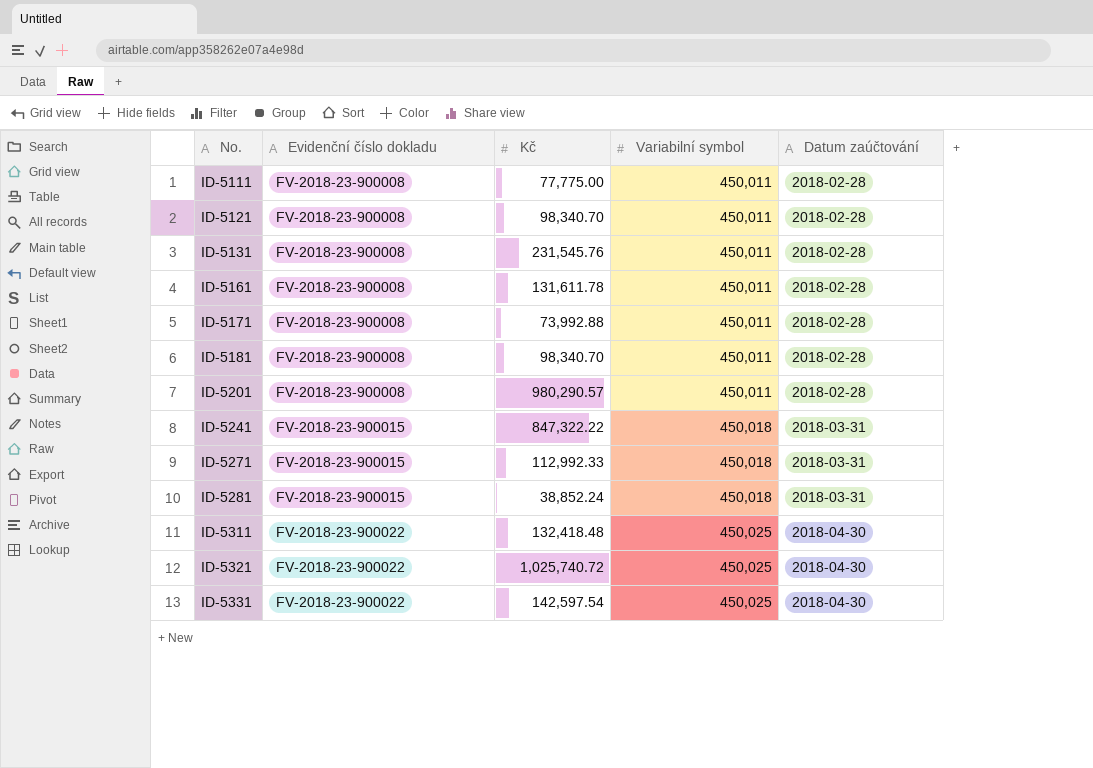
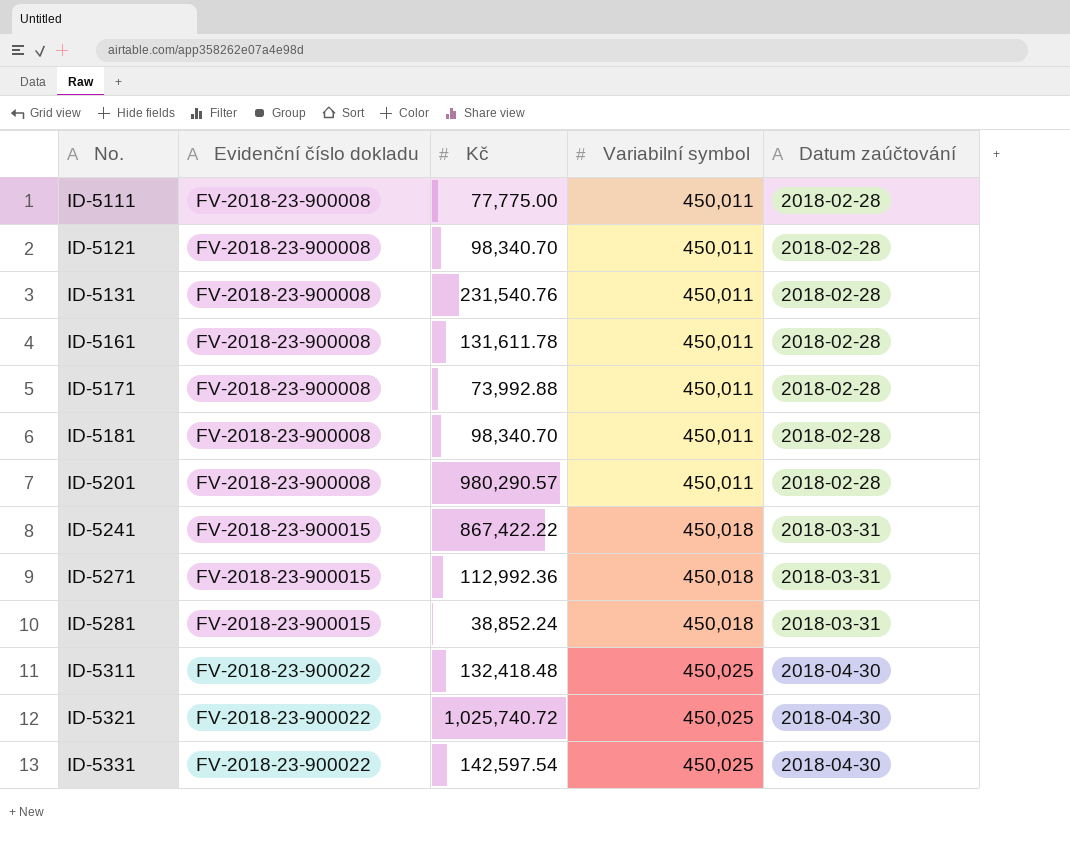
ID-5131 | Kč: 231,545.76 -> 231,540.76
ID-5241 | Kč: 847,322.22 -> 867,422.22
ID-5271 | Kč: 112,992.33 -> 112,992.36

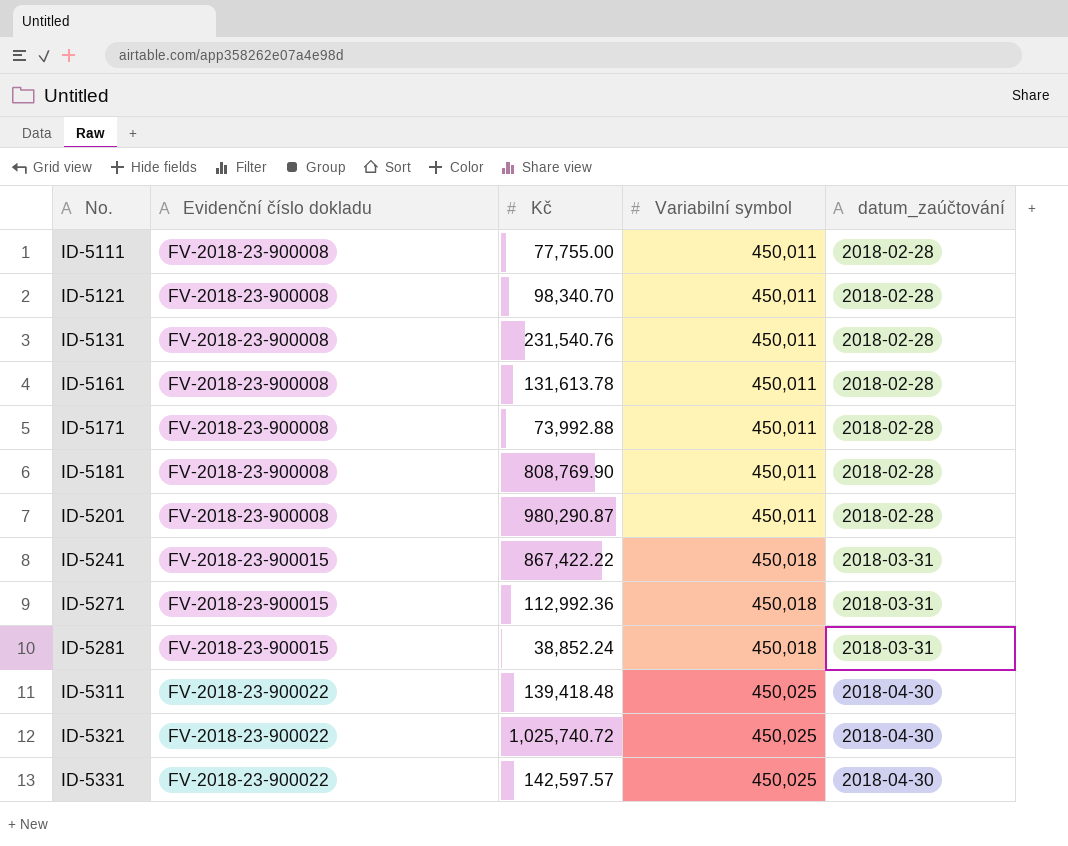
column name: Datum zaúčtování -> datum_zaúčtování
ID-5111 | Kč: 77,775.00 -> 77,755.00
ID-5161 | Kč: 131,611.78 -> 131,613.78
ID-5181 | Kč: 98,340.70 -> 808,769.90
ID-5201 | Kč: 980,290.57 -> 980,290.87
ID-5311 | Kč: 132,418.48 -> 139,418.48
ID-5331 | Kč: 142,597.54 -> 142,597.57

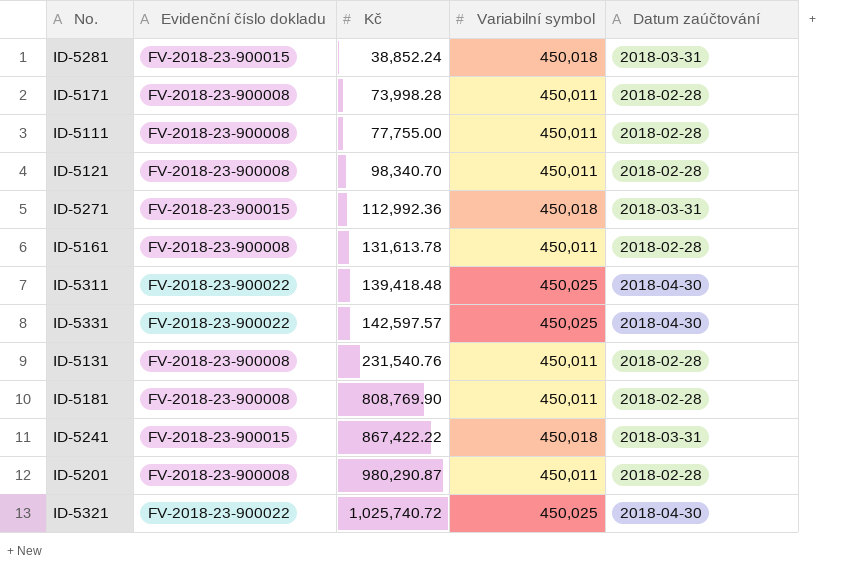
row order: No. ascending -> Kč ascending
column name: datum_zaúčtování -> Datum zaúčtování
ID-5171 | Kč: 73,992.88 -> 73,998.28

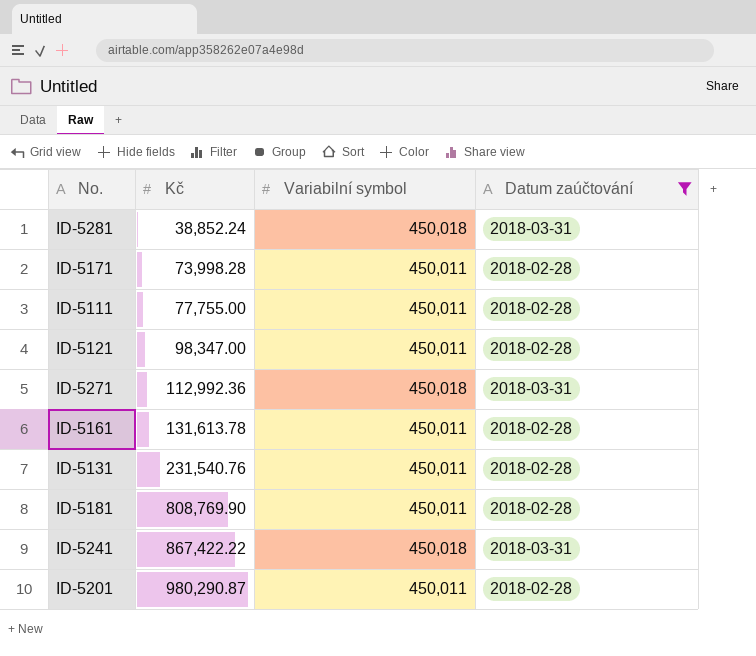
filter: none -> Datum zaúčtování != 2018-04-30
column Evidenční číslo dokladu | position: 2 -> none
ID-5121 | Kč: 98,340.70 -> 98,347.00

